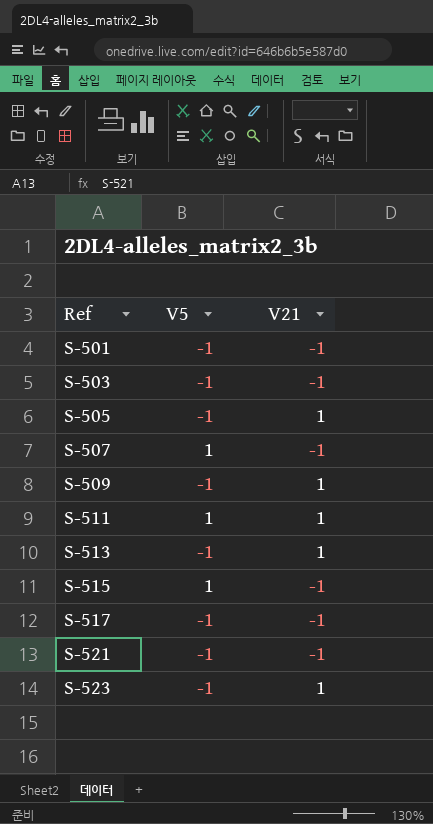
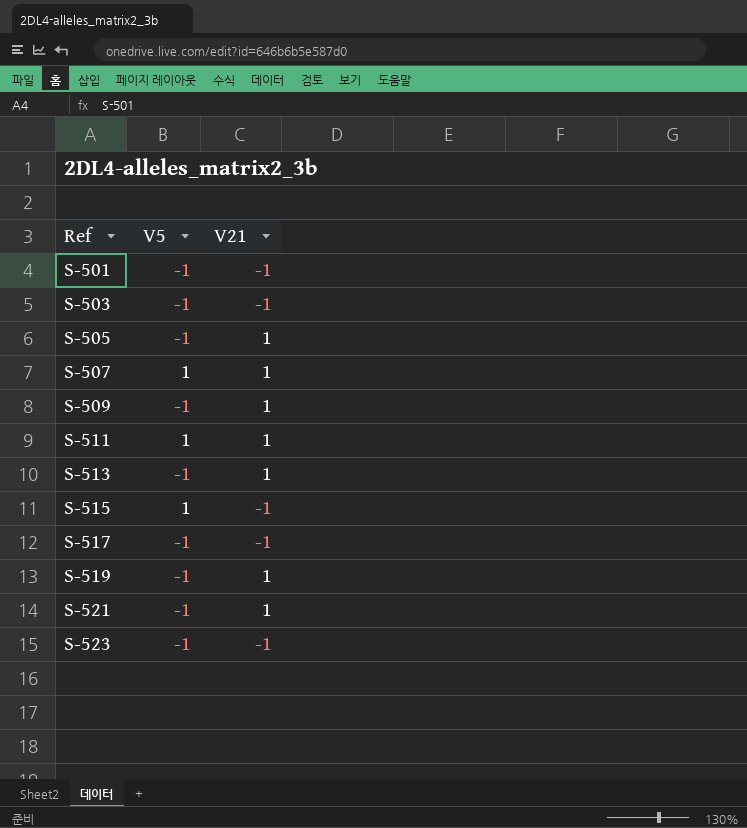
S-507 | V21: -1 -> 1
row S-519: none -> -1 | 1
S-521 | V21: -1 -> 1
S-523 | V21: 1 -> -1

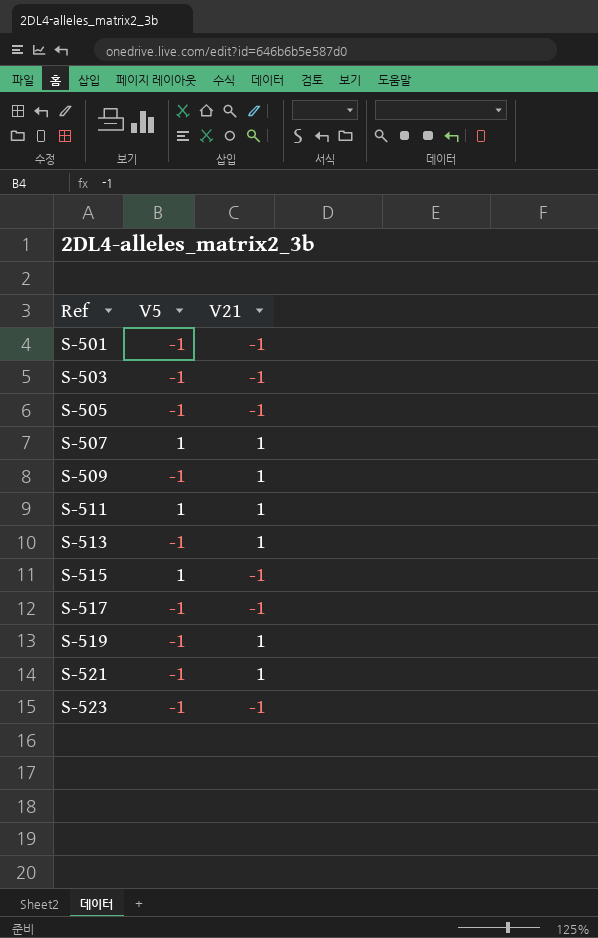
S-505 | V21: 1 -> -1

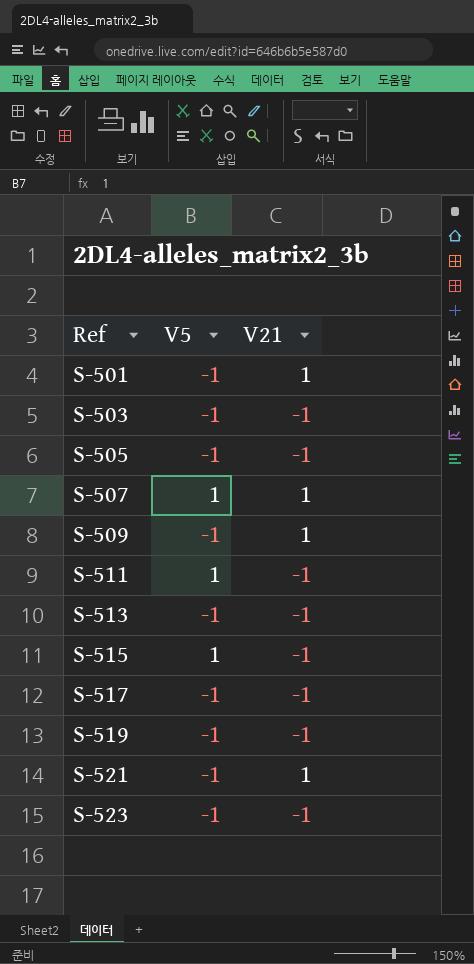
S-501 | V21: -1 -> 1
S-511 | V21: 1 -> -1
S-513 | V21: 1 -> -1
S-519 | V21: 1 -> -1

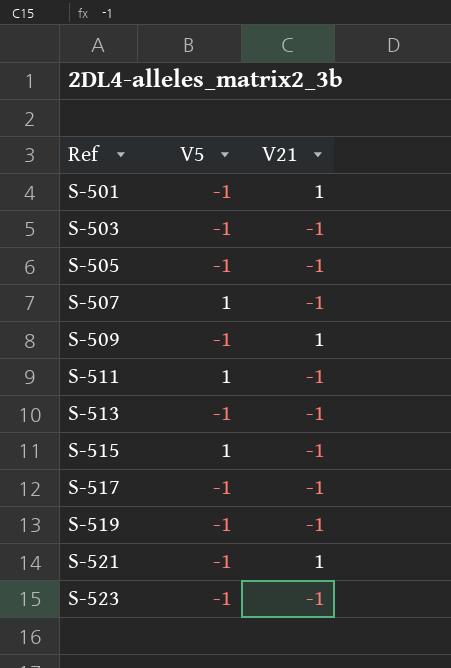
S-507 | V21: 1 -> -1

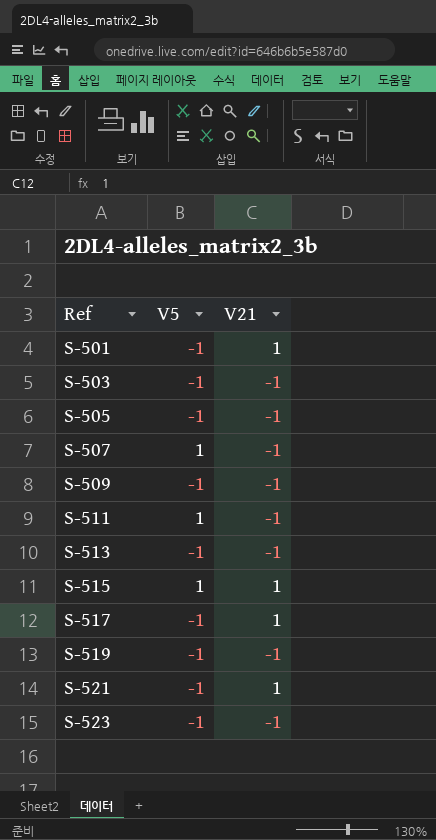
S-509 | V21: 1 -> -1
S-515 | V21: -1 -> 1
S-517 | V21: -1 -> 1

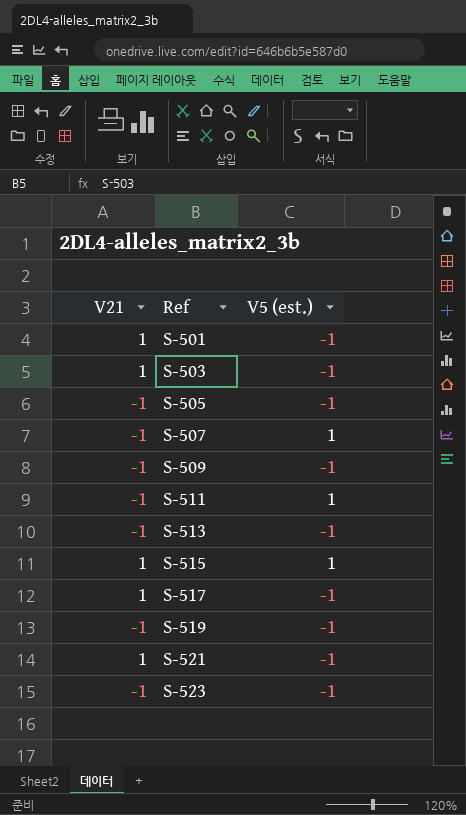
column V21 | position: 3 -> 1
column name: V5 -> V5 (est.)
S-503 | V21: -1 -> 1

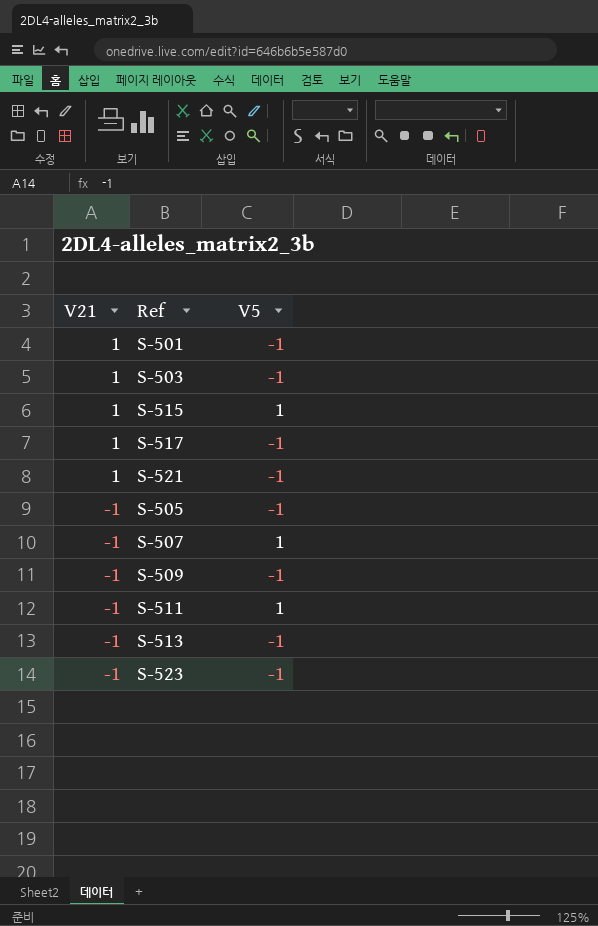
row order: Ref ascending -> V21 descending
column name: V5 (est.) -> V5
row S-519: -1 | -1 -> none

